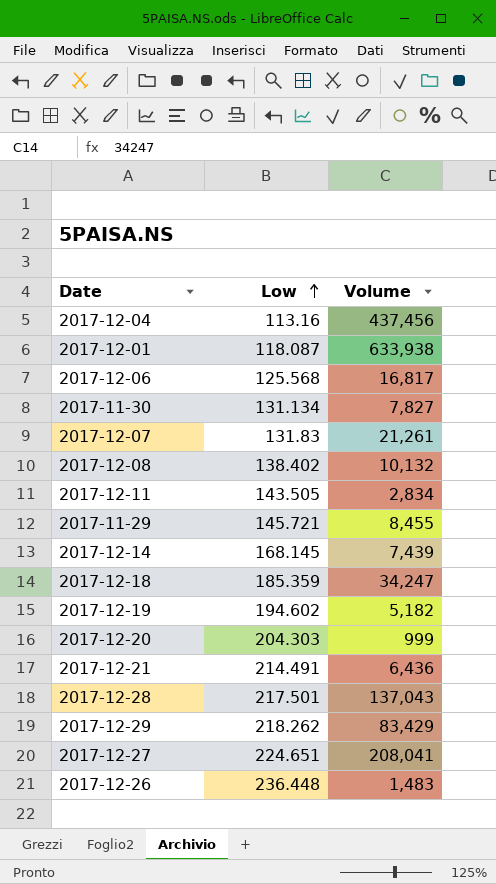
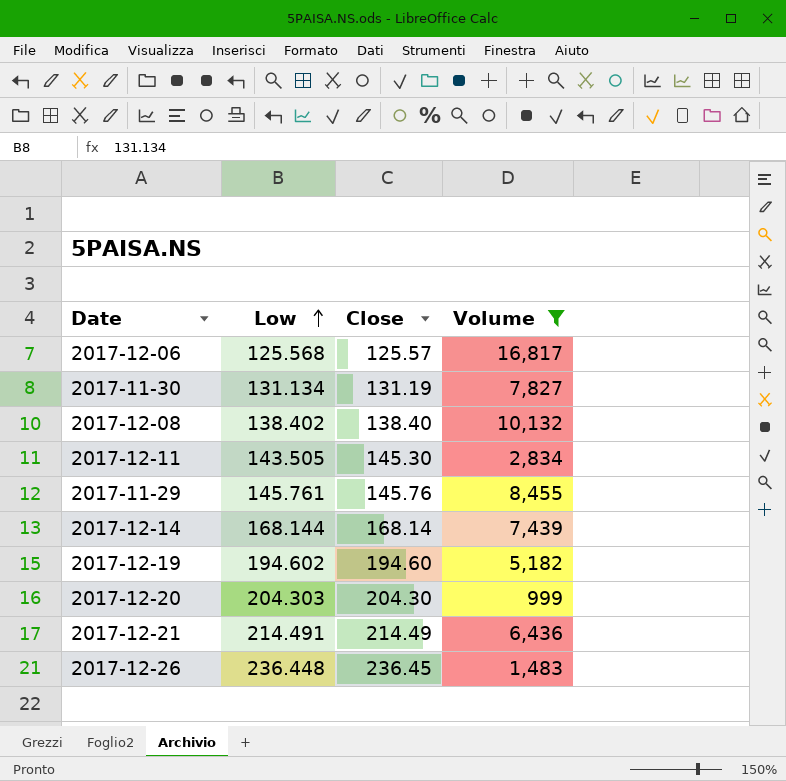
filter: none -> Volume <= 16,817
column Close | position: none -> 3
2017-11-29 | Low: 145.721 -> 145.761
2017-12-14 | Low: 168.145 -> 168.144

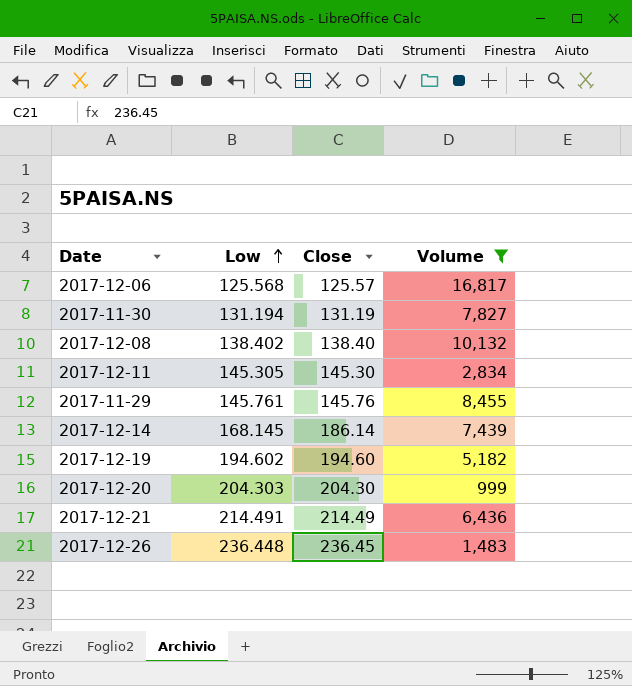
2017-11-30 | Low: 131.134 -> 131.194
2017-12-11 | Low: 143.505 -> 145.305
2017-12-14 | Low: 168.144 -> 168.145
2017-12-14 | Close: 168.14 -> 186.14

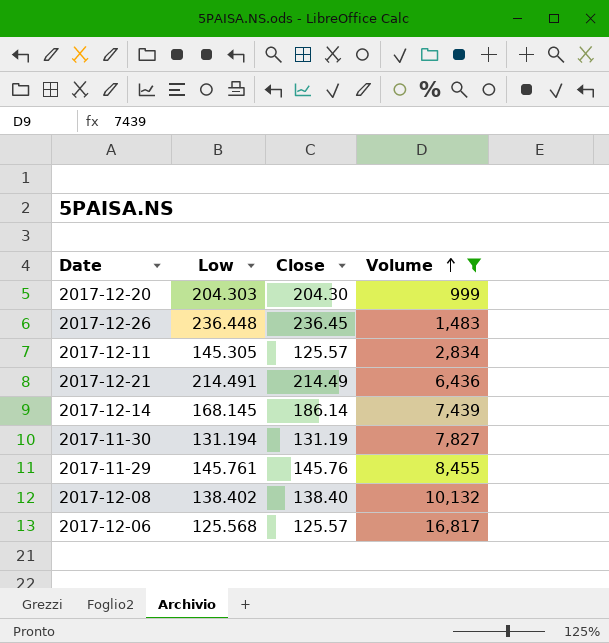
row order: Low ascending -> Volume ascending
row 2017-12-19: 194.602 | 194.60 | 5,182 -> none
2017-12-11 | Close: 145.30 -> 125.57

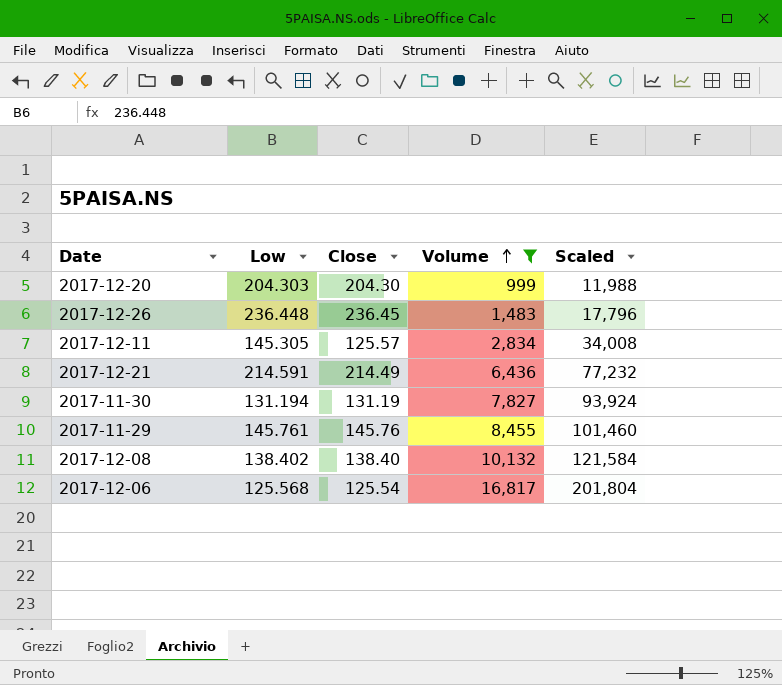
column Scaled | formula: none -> [Volume] * 12
row 2017-12-14: 168.145 | 186.14 | 7,439 -> none
2017-12-21 | Low: 214.491 -> 214.591
2017-12-06 | Close: 125.57 -> 125.54

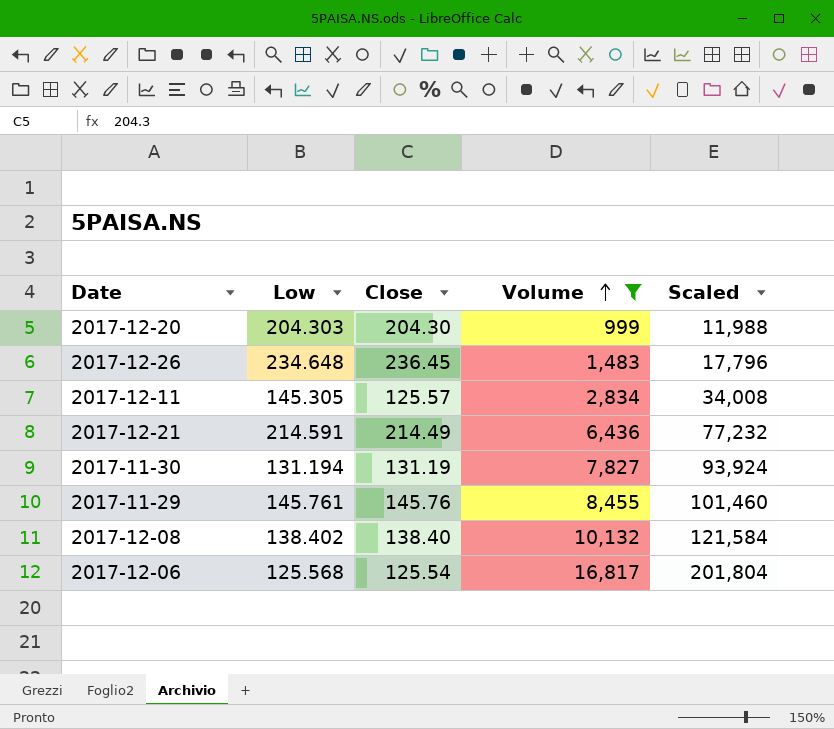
2017-12-26 | Low: 236.448 -> 234.648

